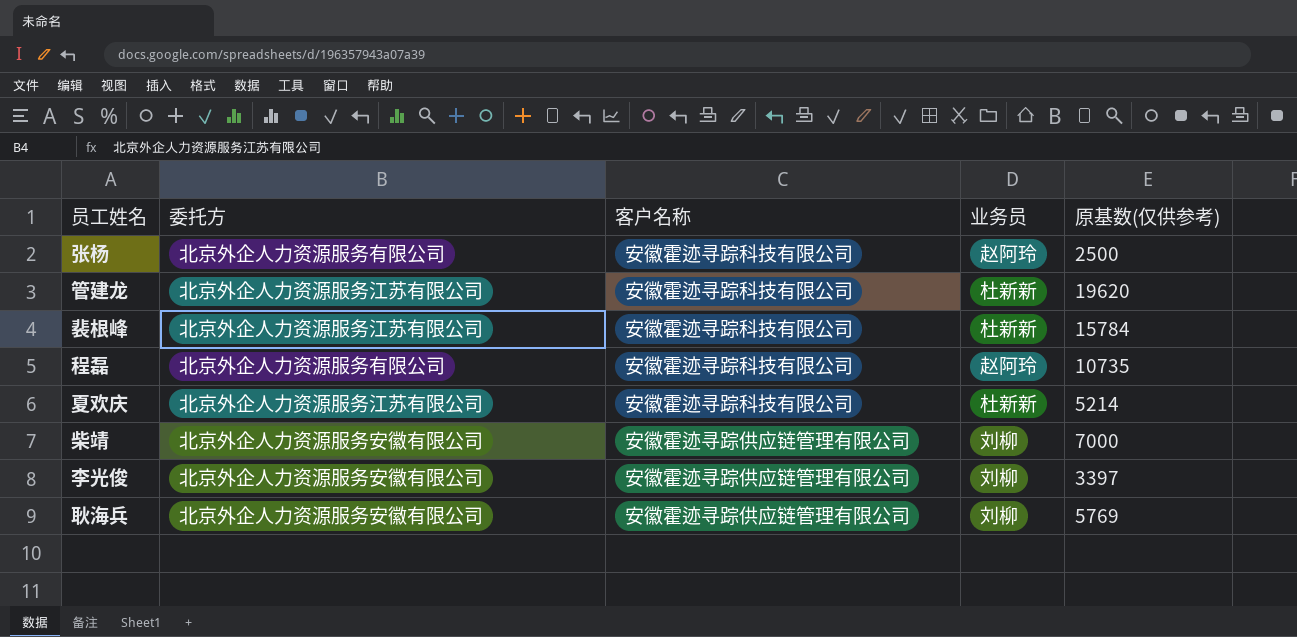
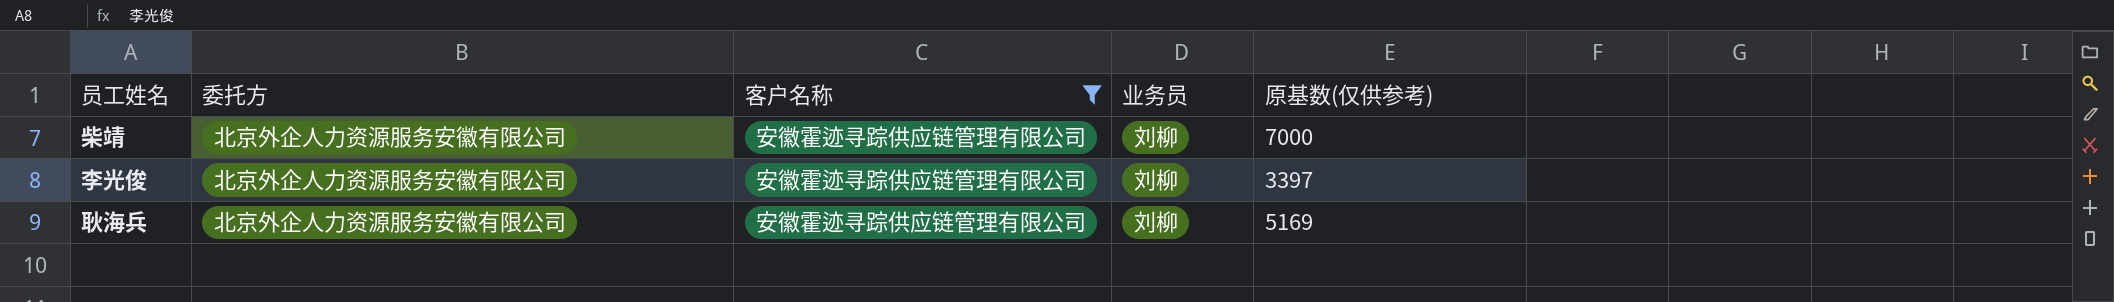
filter: none -> 客户名称 = 安徽霍迹寻踪供应链管理有限公司
耿海兵 | 原基数(仅供参考): 5769 -> 5169

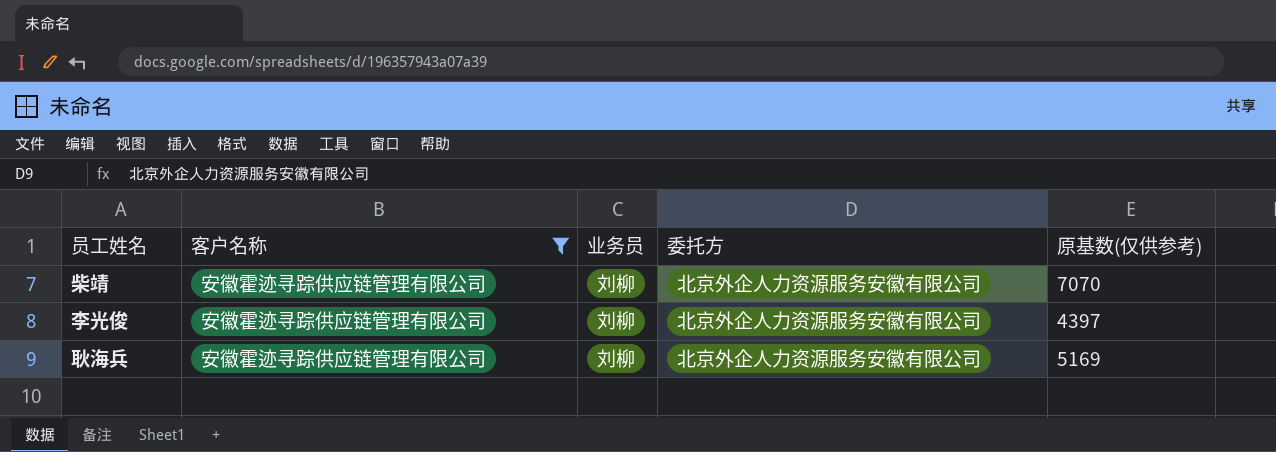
column 委托方 | position: 2 -> 4
柴靖 | 原基数(仅供参考): 7000 -> 7070
李光俊 | 原基数(仅供参考): 3397 -> 4397

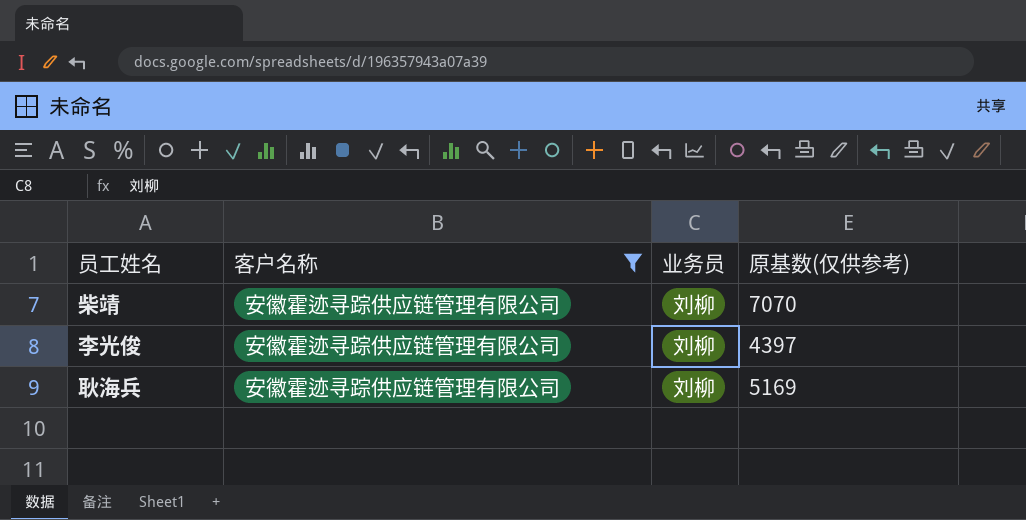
column 委托方 | position: 4 -> none

